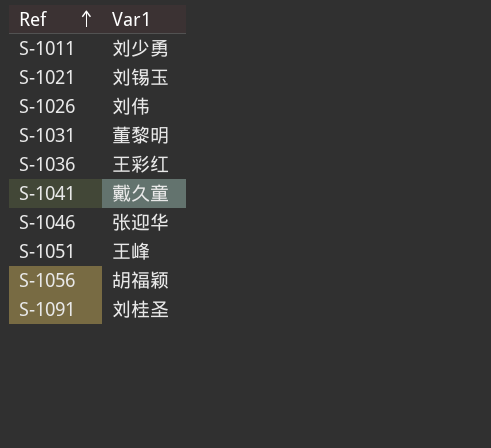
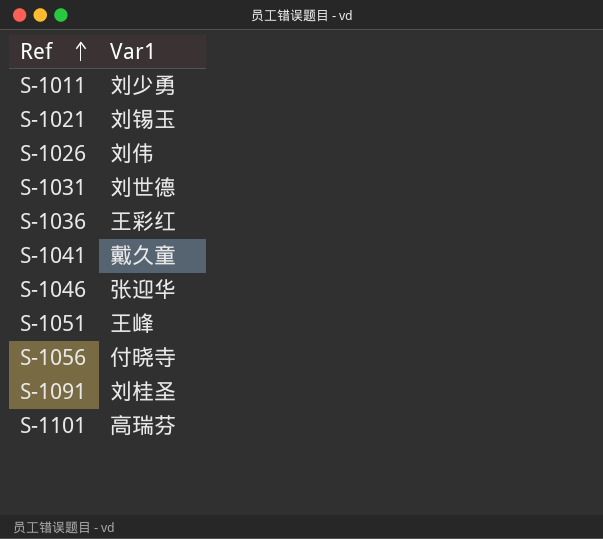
S-1031 | Var1: 董黎明 -> 刘世德
S-1056 | Var1: 胡福颖 -> 付晓寺
row S-1101: none -> 高瑞芬

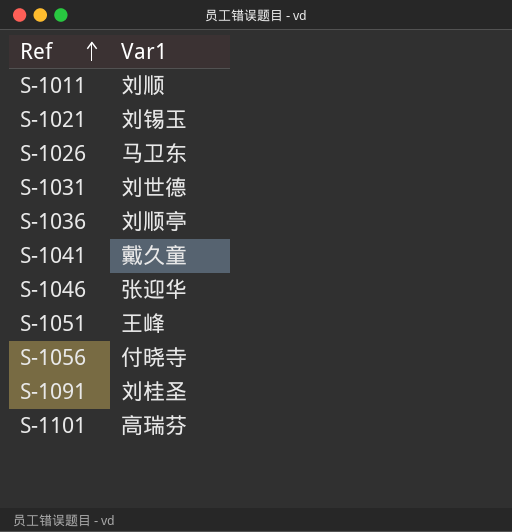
S-1011 | Var1: 刘少勇 -> 刘顺
S-1026 | Var1: 刘伟 -> 马卫东
S-1036 | Var1: 王彩红 -> 刘顺亭

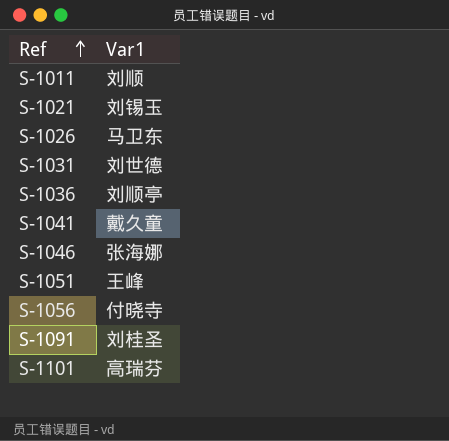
S-1046 | Var1: 张迎华 -> 张海娜

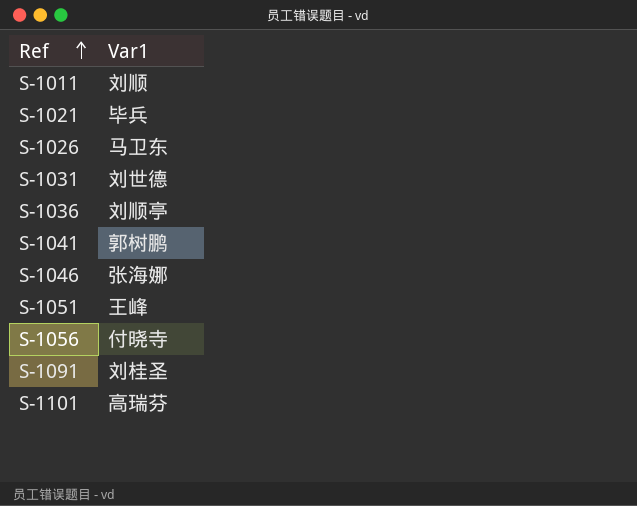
S-1021 | Var1: 刘锡玉 -> 毕兵
S-1041 | Var1: 戴久童 -> 郭树鹏

